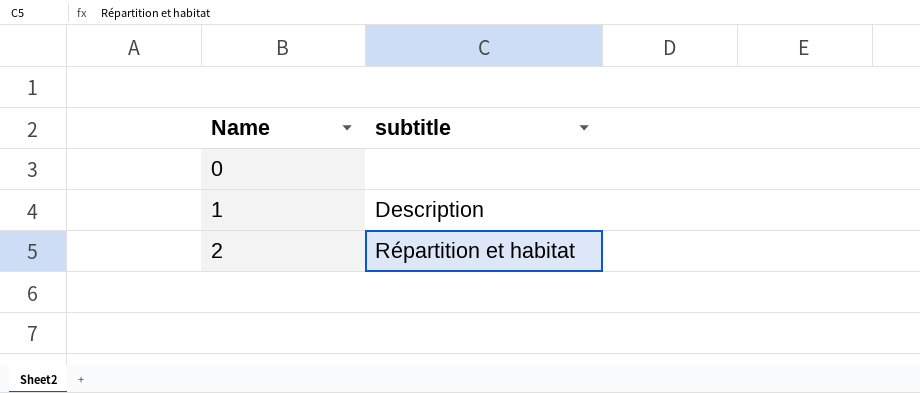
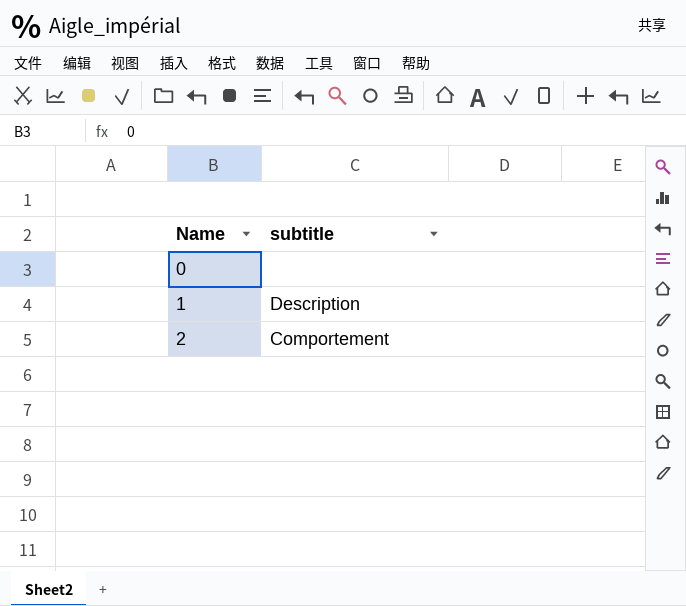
2 | subtitle: Répartition et habitat -> Comportement

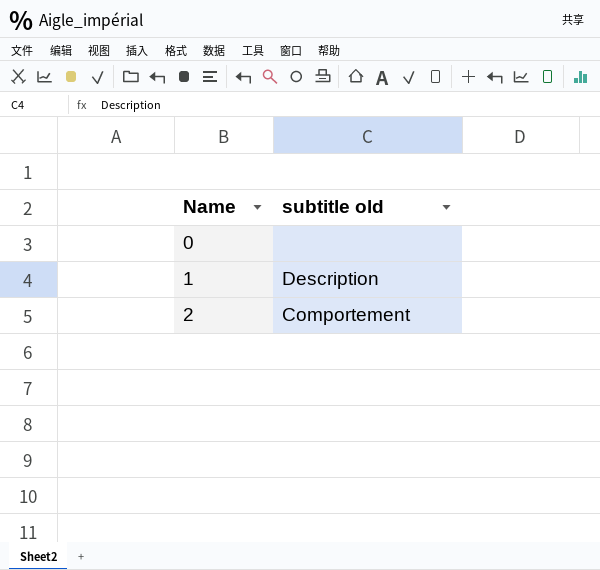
column name: subtitle -> subtitle old

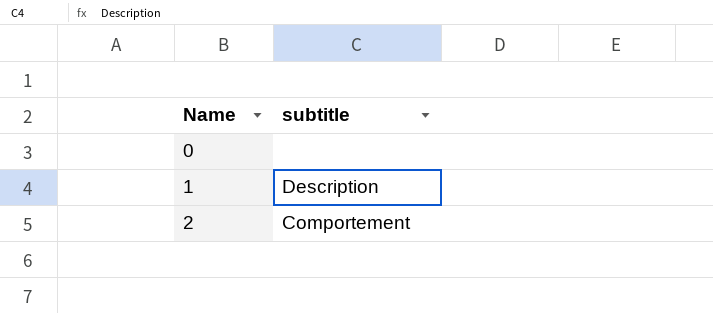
column name: subtitle old -> subtitle

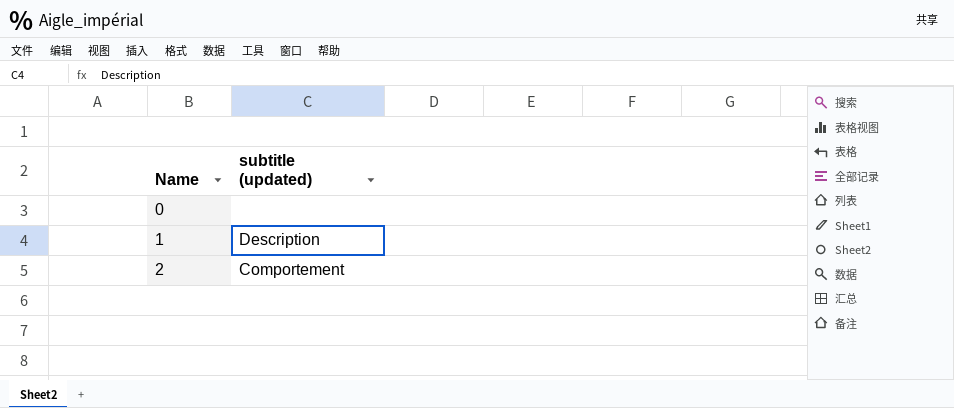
column name: subtitle -> subtitle (updated)

